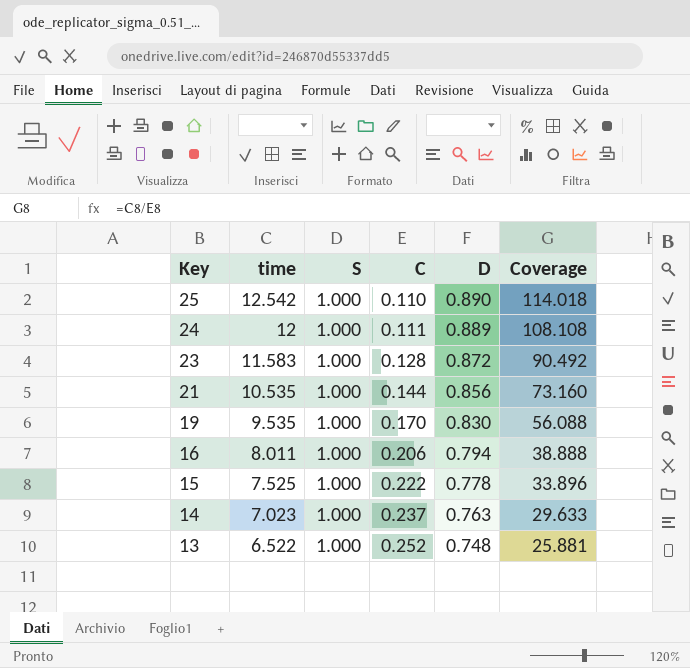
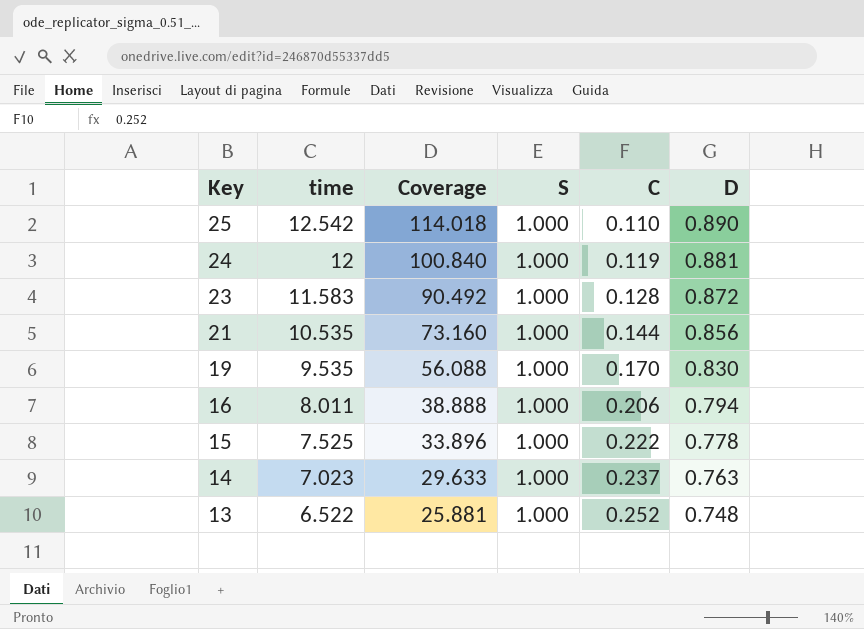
column Coverage | position: 6 -> 3
24 | Coverage: 108.108 -> 100.840
24 | C: 0.111 -> 0.119
24 | D: 0.889 -> 0.881

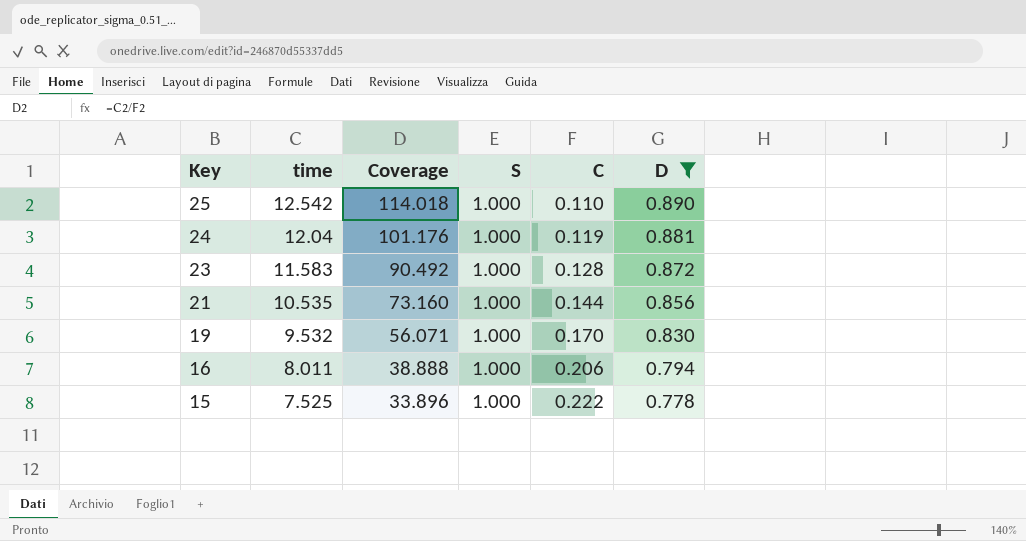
filter: none -> D >= 0.778
24 | time: 12 -> 12.04
24 | Coverage: 100.840 -> 101.176
19 | time: 9.535 -> 9.532
19 | Coverage: 56.088 -> 56.071

